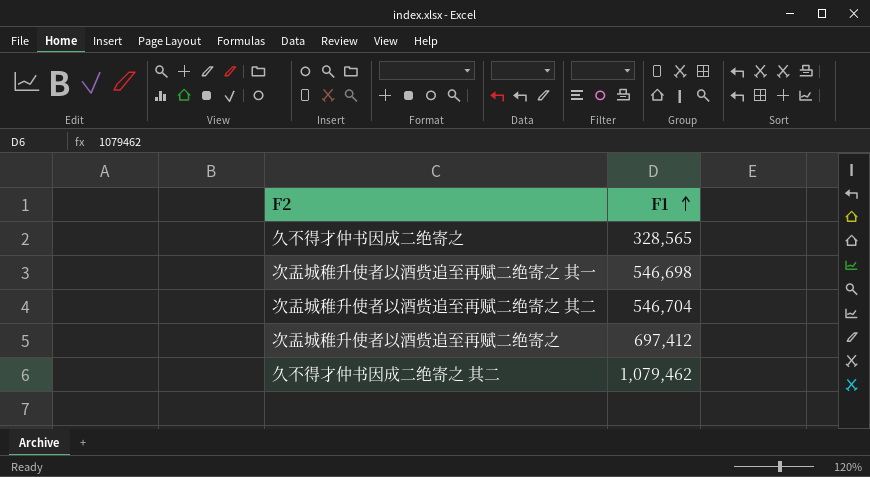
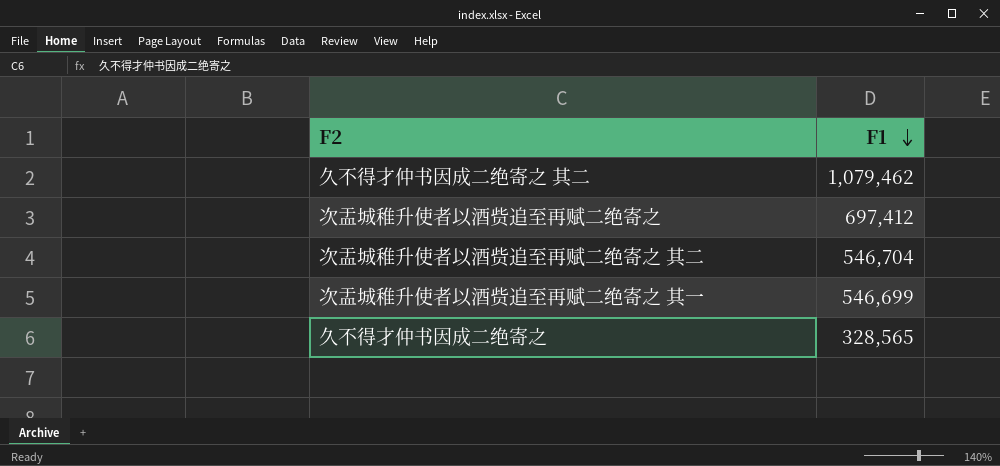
row order: F1 ascending -> F1 descending
次盂城稚升使者以酒赀追至再赋二绝寄之 其一 | F1: 546,698 -> 546,699

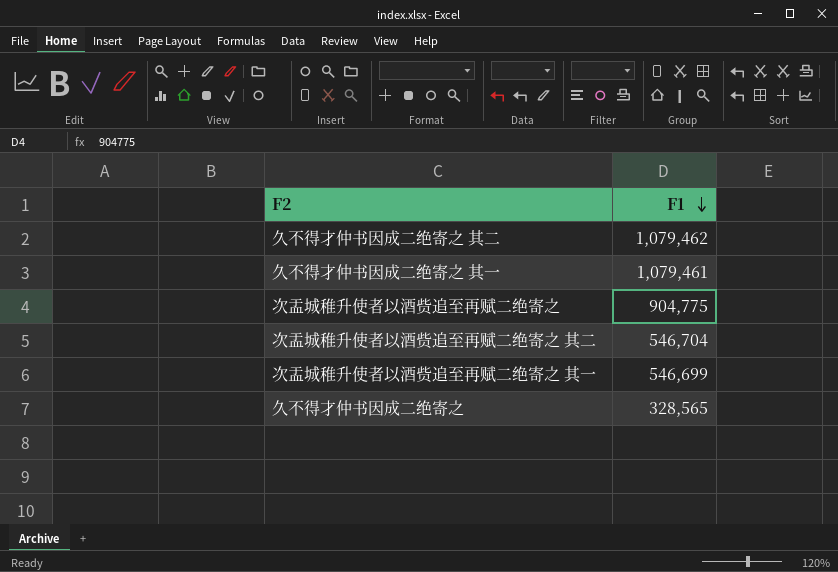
row 久不得才仲书因成二绝寄之 其一: none -> 1,079,461
次盂城稚升使者以酒赀追至再赋二绝寄之 | F1: 697,412 -> 904,775

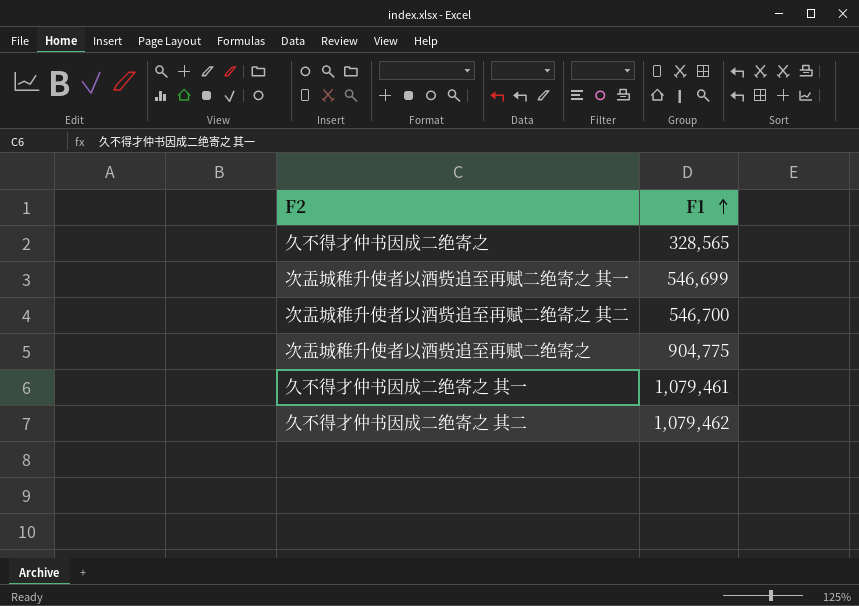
row order: F1 descending -> F1 ascending
次盂城稚升使者以酒赀追至再赋二绝寄之 其二 | F1: 546,704 -> 546,700

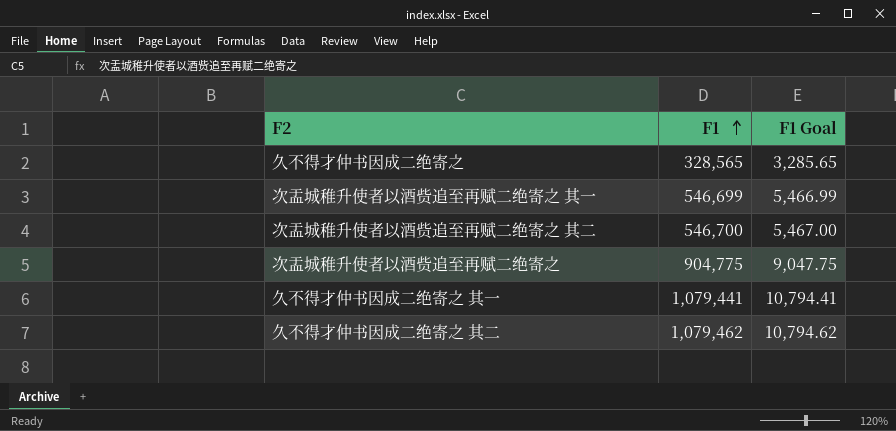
column F1 Goal | formula: none -> [F1] * 0.01
久不得才仲书因成二绝寄之 其一 | F1: 1,079,461 -> 1,079,441

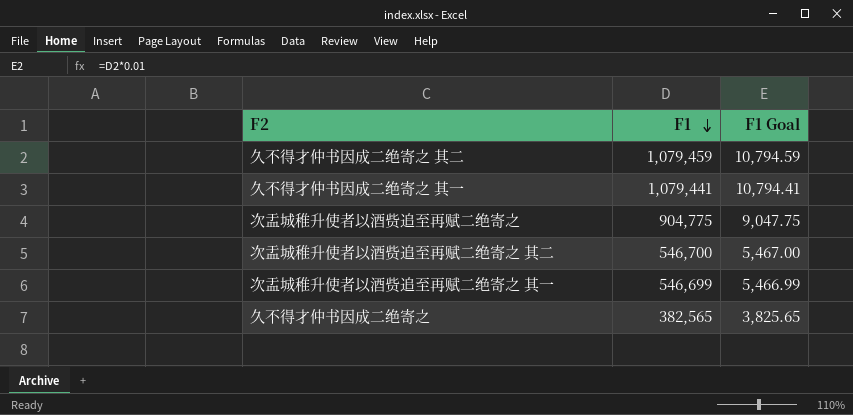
row order: F1 ascending -> F1 descending
久不得才仲书因成二绝寄之 其二 | F1: 1,079,462 -> 1,079,459
久不得才仲书因成二绝寄之 其二 | F1 Goal: 10,794.62 -> 10,794.59
久不得才仲书因成二绝寄之 | F1: 328,565 -> 382,565
久不得才仲书因成二绝寄之 | F1 Goal: 3,285.65 -> 3,825.65

